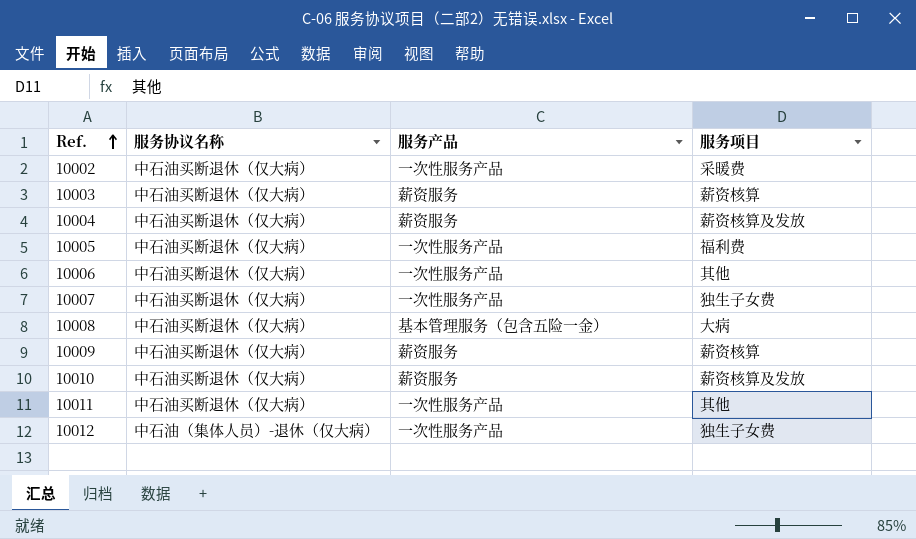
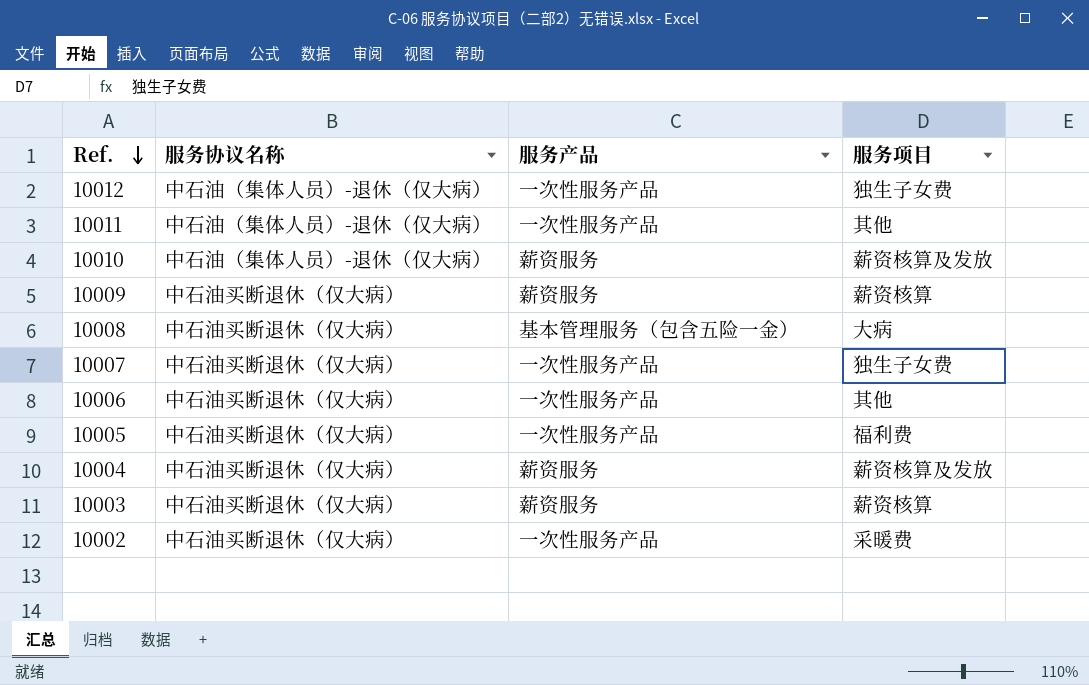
row order: Ref. ascending -> Ref. descending
10011 | 服务协议名称: 中石油买断退休（仅大病） -> 中石油（集体人员）-退休（仅大病）
10010 | 服务协议名称: 中石油买断退休（仅大病） -> 中石油（集体人员）-退休（仅大病）

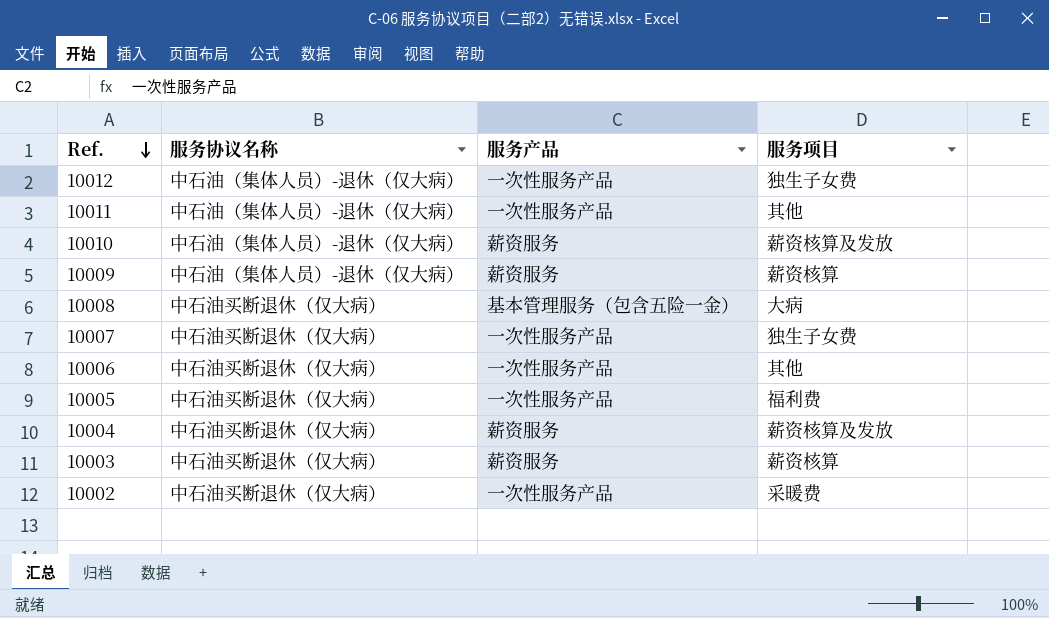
10009 | 服务协议名称: 中石油买断退休（仅大病） -> 中石油（集体人员）-退休（仅大病）

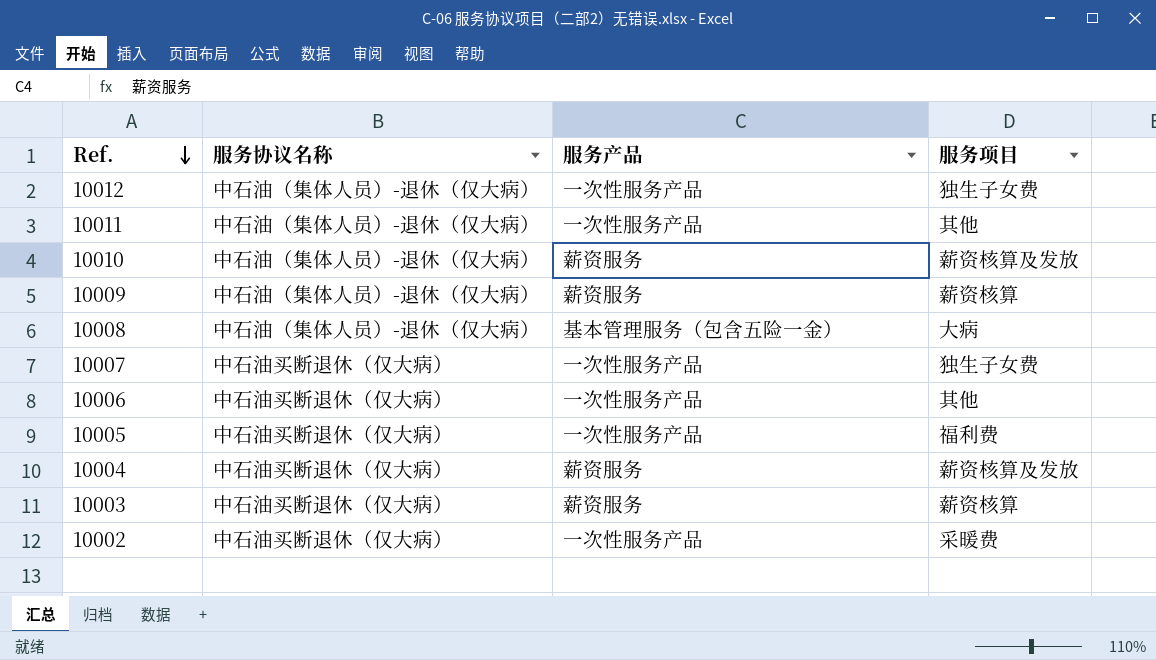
10008 | 服务协议名称: 中石油买断退休（仅大病） -> 中石油（集体人员）-退休（仅大病）

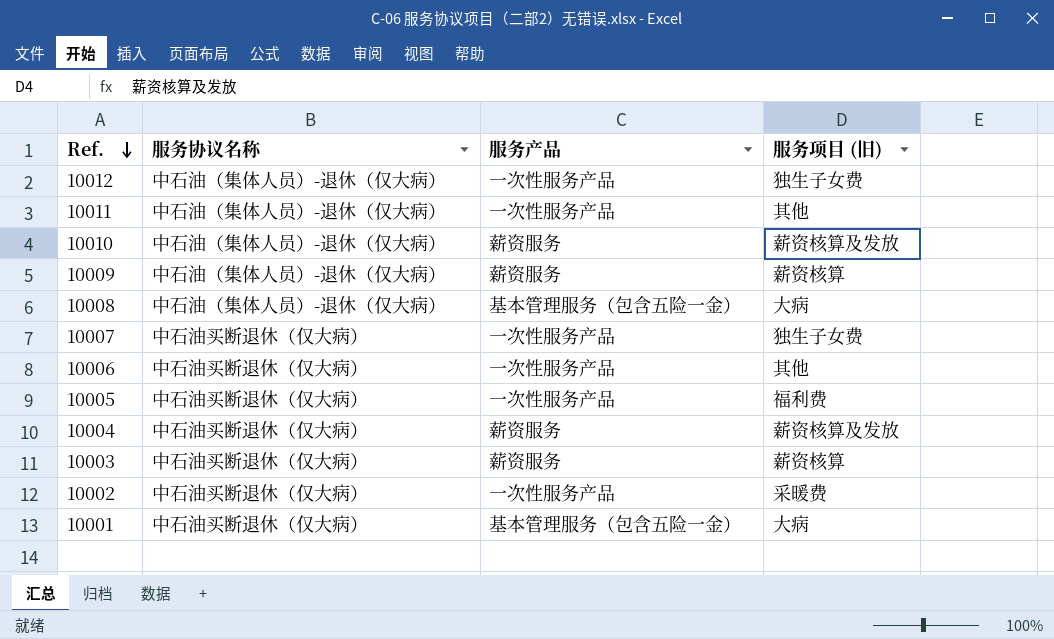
column name: 服务项目 -> 服务项目 (旧)
row 10001: none -> 中石油买断退休（仅大病） | 基本管理服务（包含五险一金） | 大病

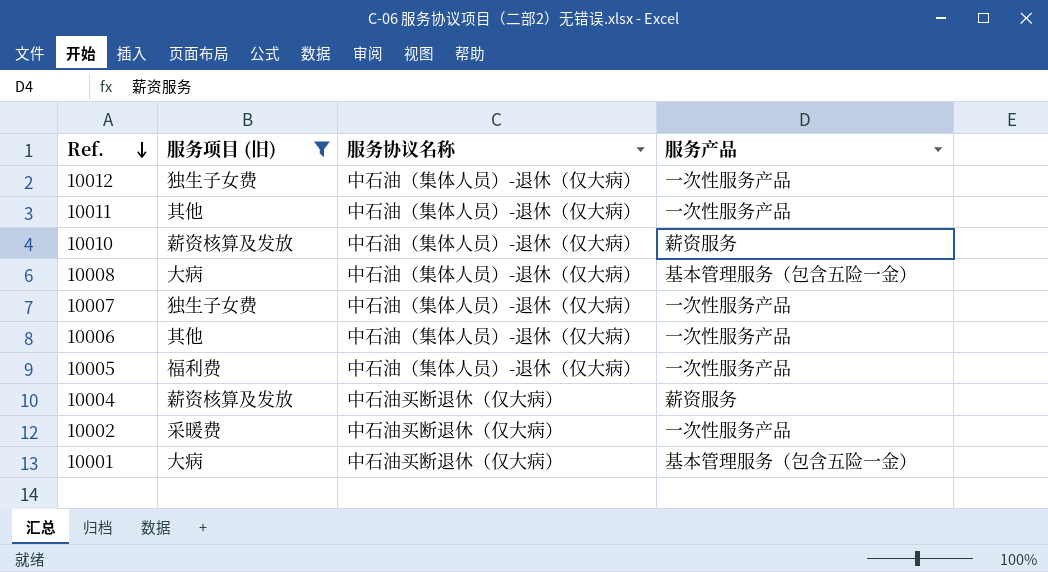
filter: none -> 服务项目 (旧) != 薪资核算
column 服务项目 (旧) | position: 4 -> 2
10007 | 服务协议名称: 中石油买断退休（仅大病） -> 中石油（集体人员）-退休（仅大病）
10006 | 服务协议名称: 中石油买断退休（仅大病） -> 中石油（集体人员）-退休（仅大病）
10005 | 服务协议名称: 中石油买断退休（仅大病） -> 中石油（集体人员）-退休（仅大病）

